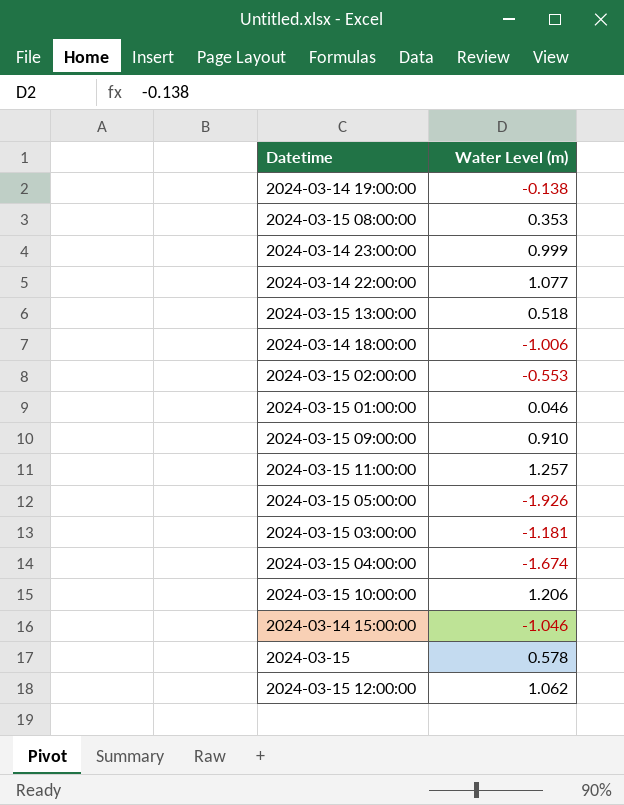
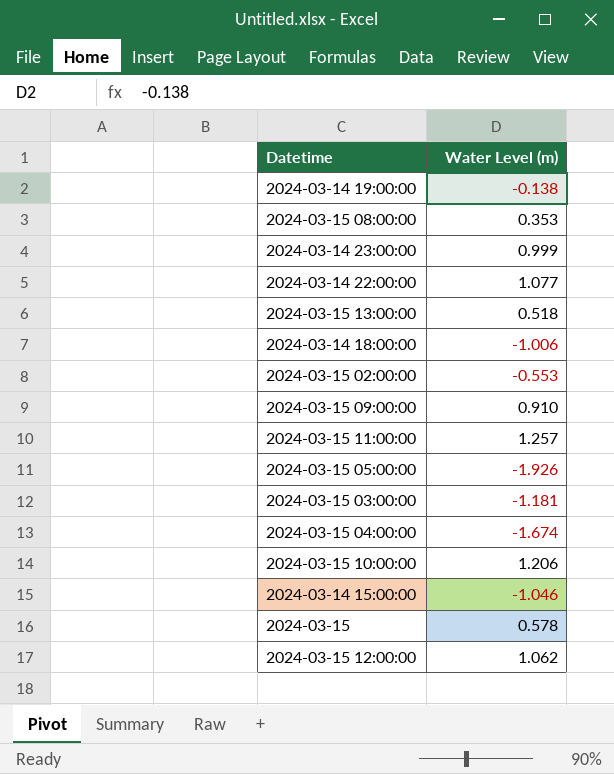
row 2024-03-15 01:00:00: 0.046 -> none

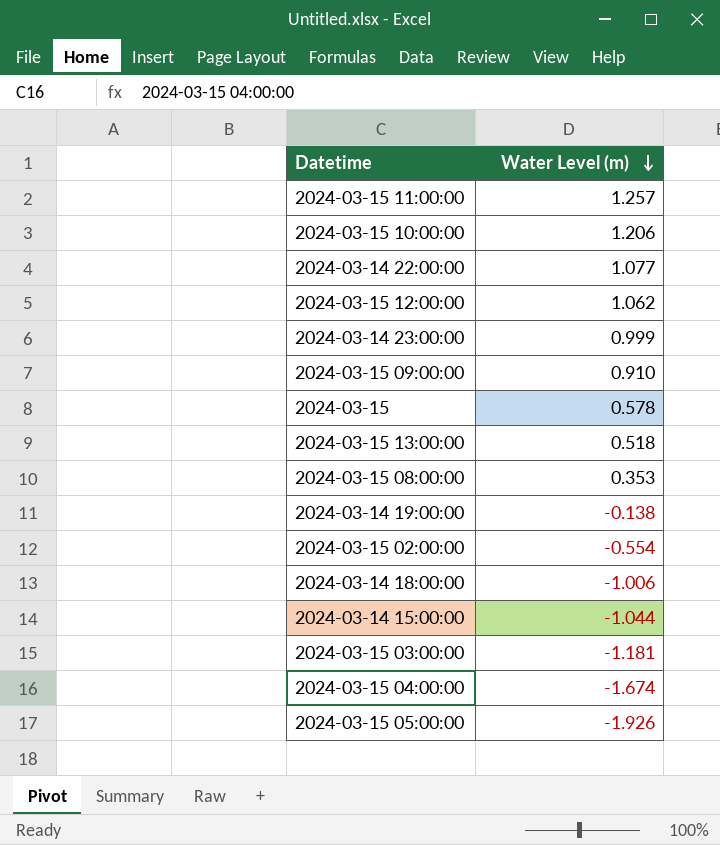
row order: none -> Water Level (m) descending
2024-03-15 02:00:00 | Water Level (m): -0.553 -> -0.554
2024-03-14 15:00:00 | Water Level (m): -1.046 -> -1.044

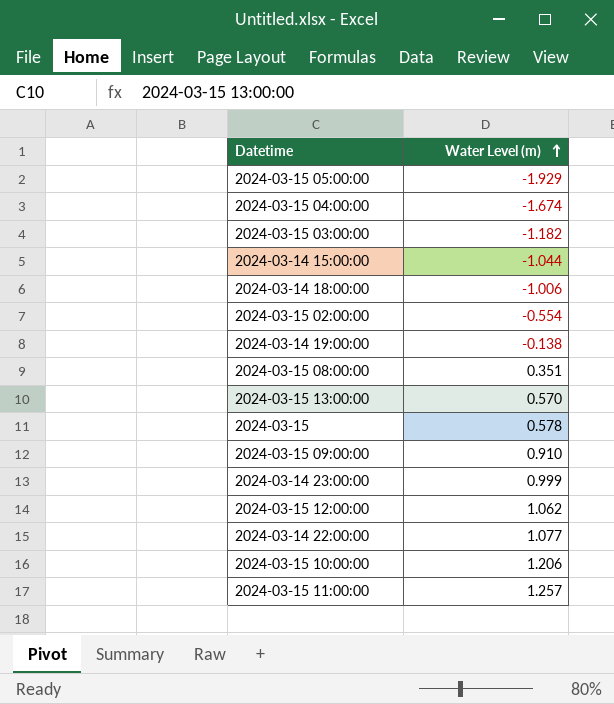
row order: Water Level (m) descending -> Water Level (m) ascending
2024-03-15 05:00:00 | Water Level (m): -1.926 -> -1.929
2024-03-15 03:00:00 | Water Level (m): -1.181 -> -1.182
2024-03-15 08:00:00 | Water Level (m): 0.353 -> 0.351
2024-03-15 13:00:00 | Water Level (m): 0.518 -> 0.570

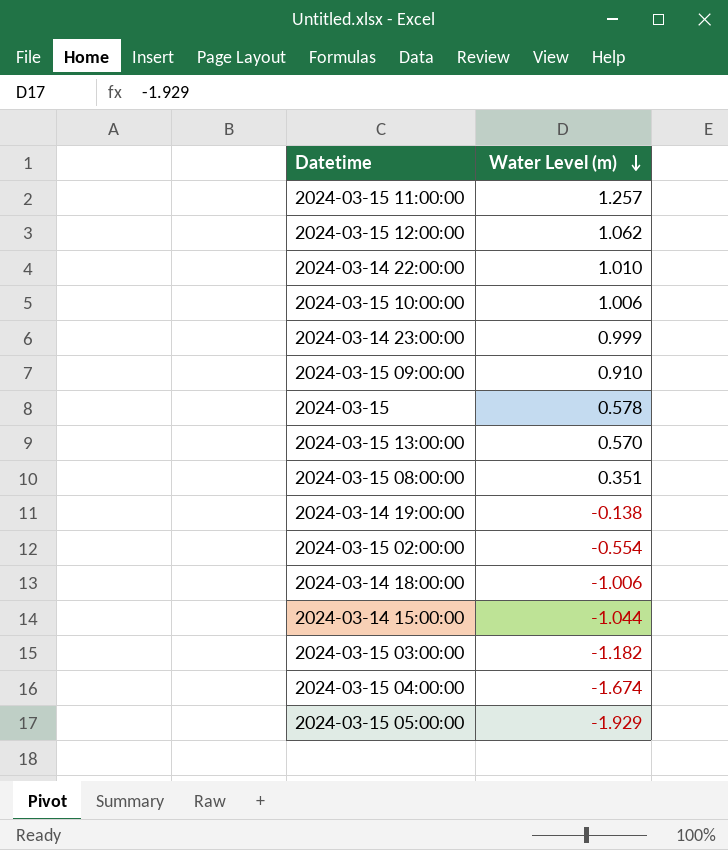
row order: Water Level (m) ascending -> Water Level (m) descending
2024-03-14 22:00:00 | Water Level (m): 1.077 -> 1.010
2024-03-15 10:00:00 | Water Level (m): 1.206 -> 1.006

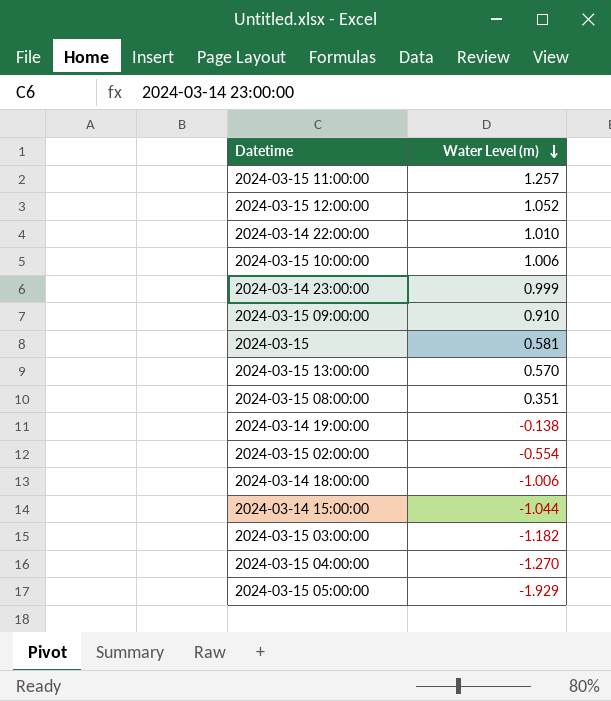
2024-03-15 12:00:00 | Water Level (m): 1.062 -> 1.052
2024-03-15 | Water Level (m): 0.578 -> 0.581
2024-03-15 04:00:00 | Water Level (m): -1.674 -> -1.270

